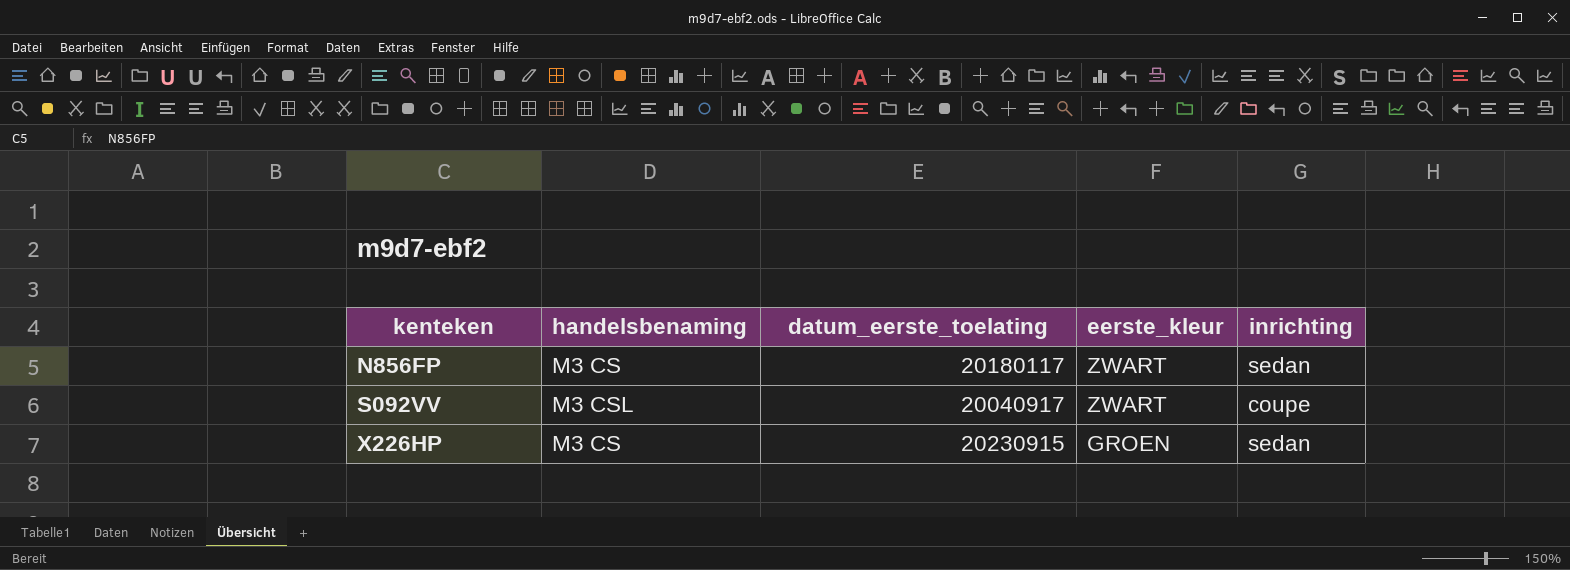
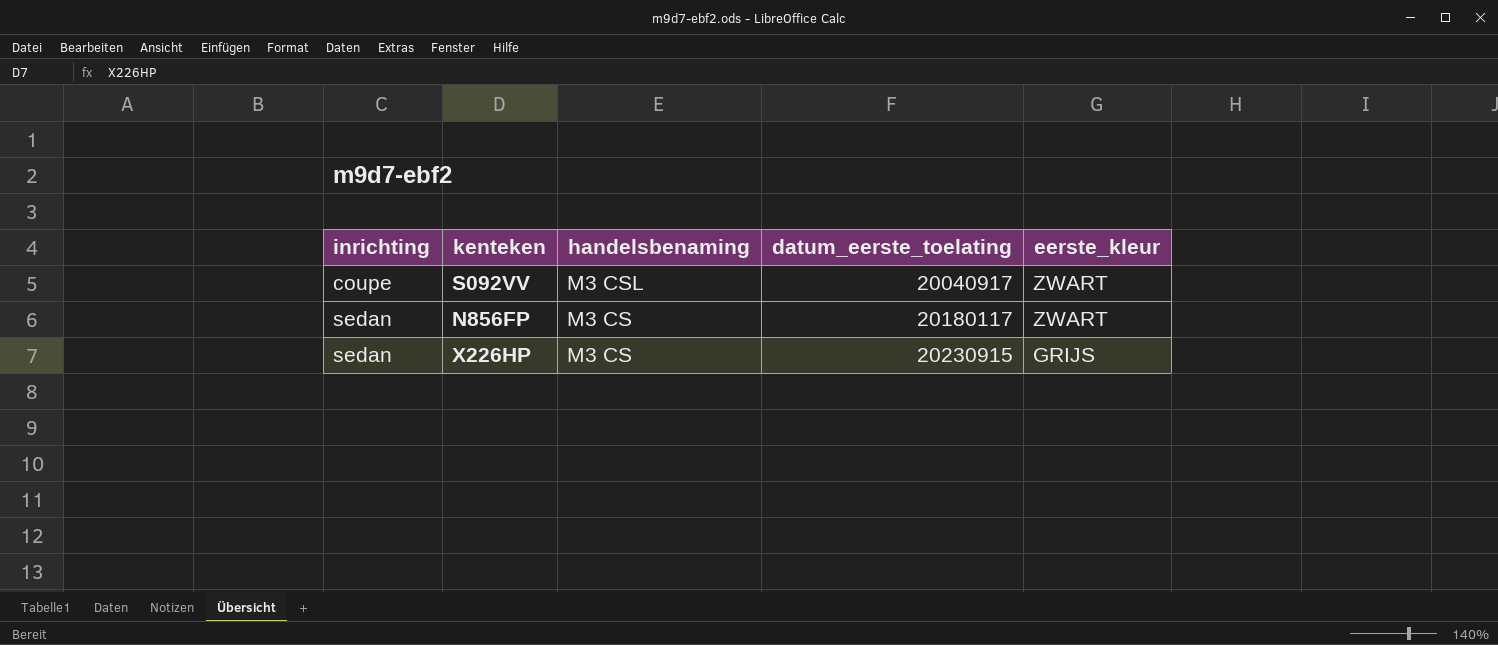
row order: kenteken ascending -> inrichting ascending
column inrichting | position: 5 -> 1
X226HP | eerste_kleur: GROEN -> GRIJS

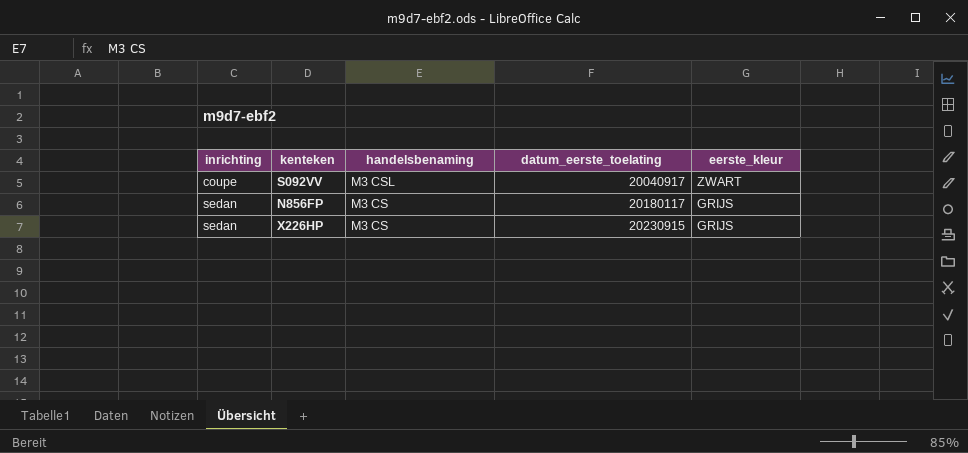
N856FP | eerste_kleur: ZWART -> GRIJS

